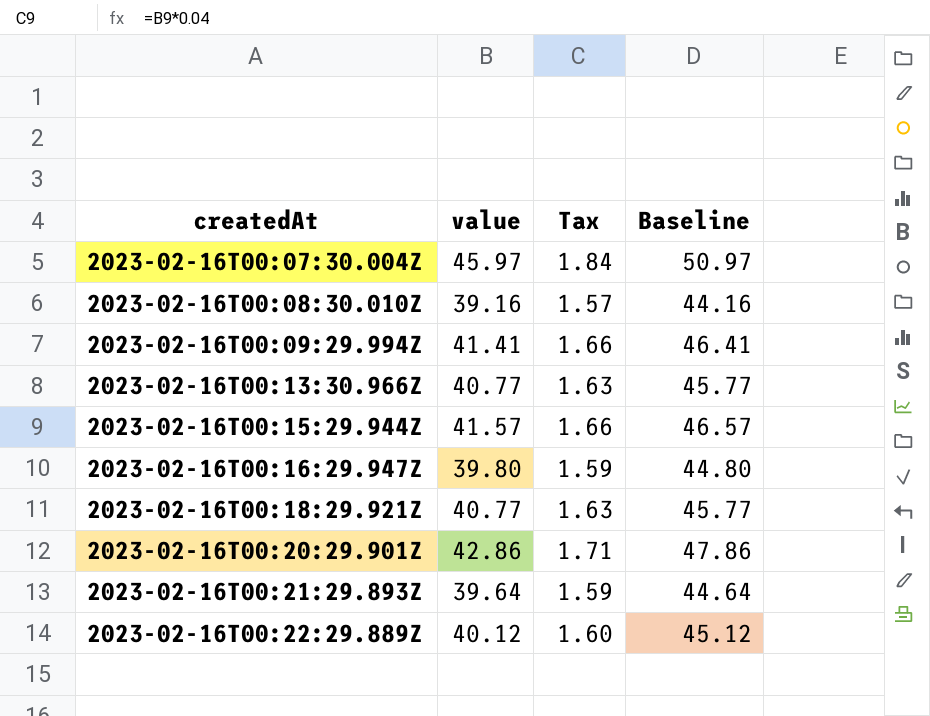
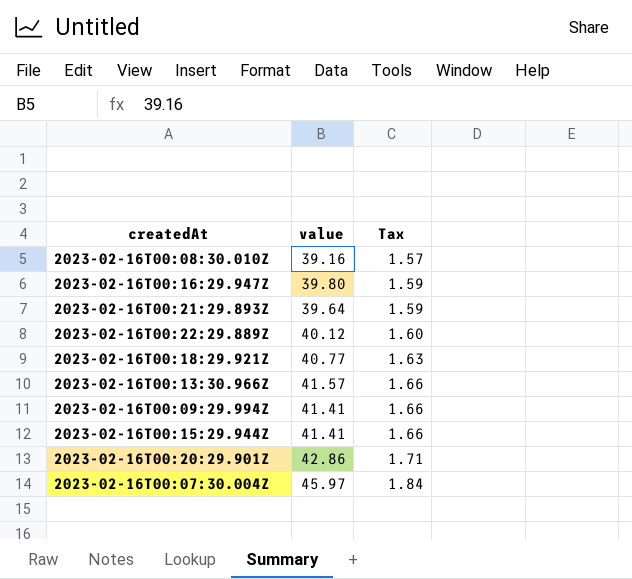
row order: createdAt ascending -> Tax ascending
column Baseline | formula: [value] + 5 -> none
2023-02-16T00:13:30.966Z | value: 40.77 -> 41.57
2023-02-16T00:13:30.966Z | Tax: 1.63 -> 1.66
2023-02-16T00:15:29.944Z | value: 41.57 -> 41.41

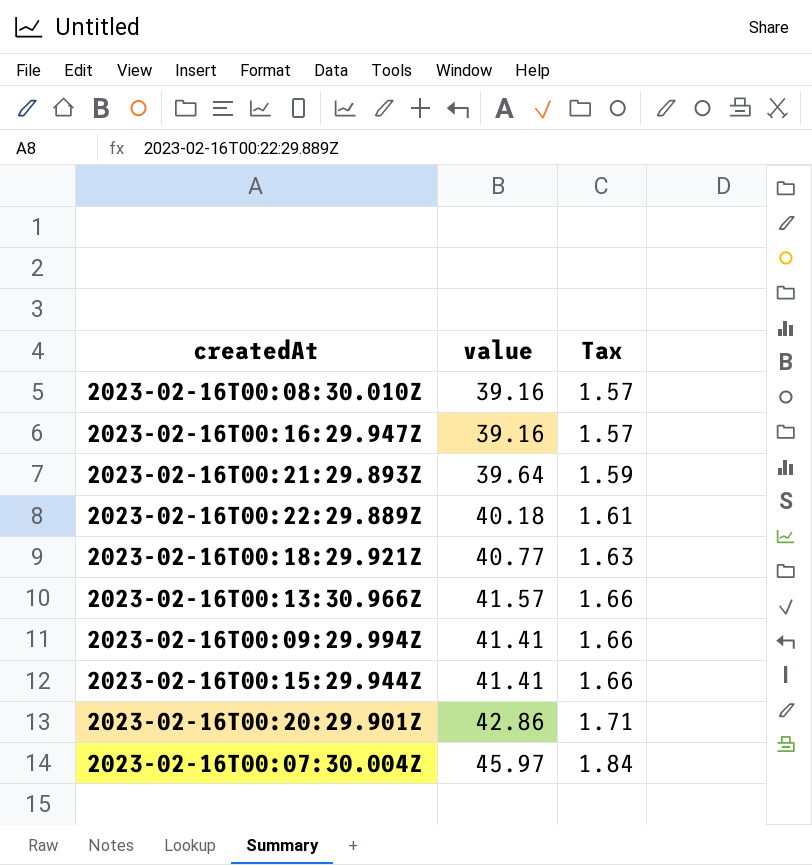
2023-02-16T00:16:29.947Z | value: 39.80 -> 39.16
2023-02-16T00:16:29.947Z | Tax: 1.59 -> 1.57
2023-02-16T00:22:29.889Z | value: 40.12 -> 40.18
2023-02-16T00:22:29.889Z | Tax: 1.60 -> 1.61

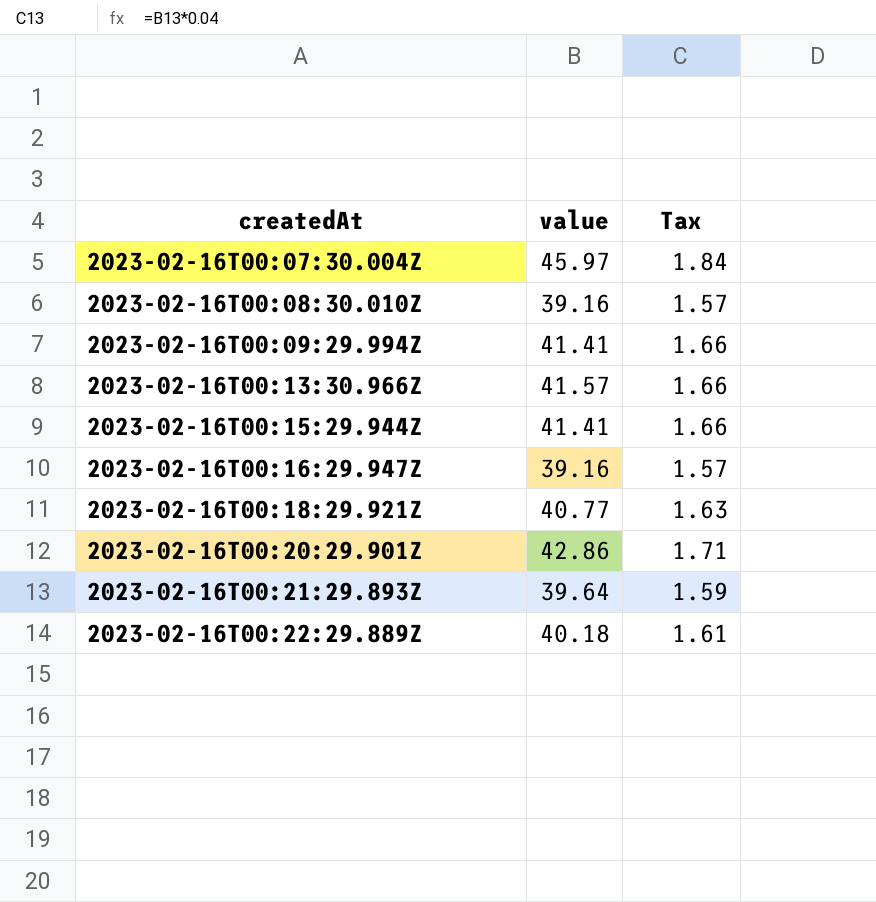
row order: Tax ascending -> createdAt ascending

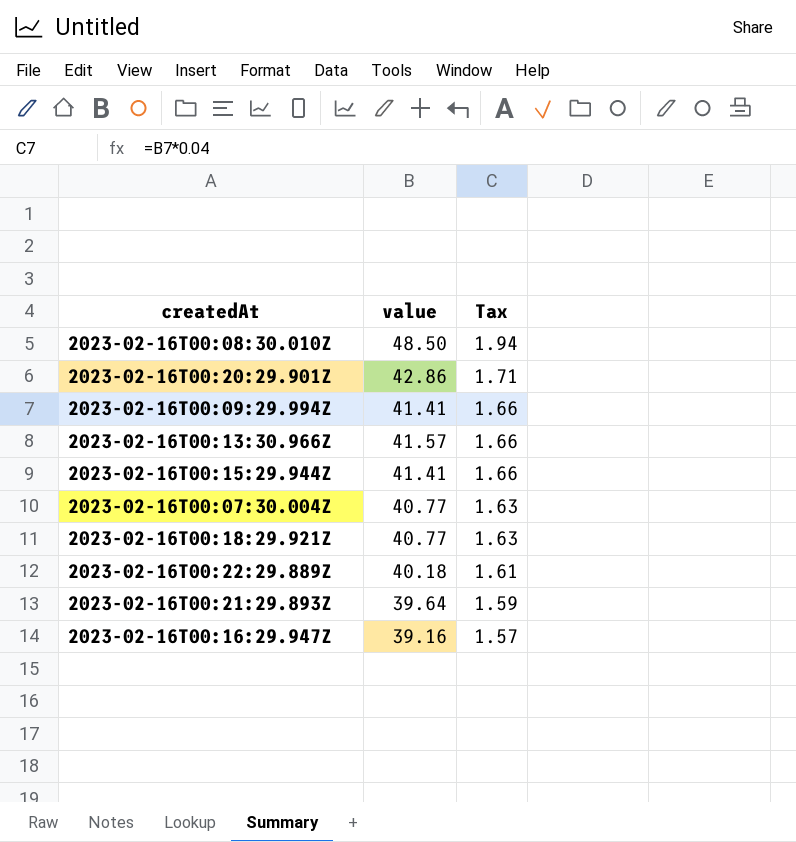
row order: createdAt ascending -> Tax descending
2023-02-16T00:08:30.010Z | value: 39.16 -> 48.50
2023-02-16T00:08:30.010Z | Tax: 1.57 -> 1.94
2023-02-16T00:07:30.004Z | value: 45.97 -> 40.77
2023-02-16T00:07:30.004Z | Tax: 1.84 -> 1.63

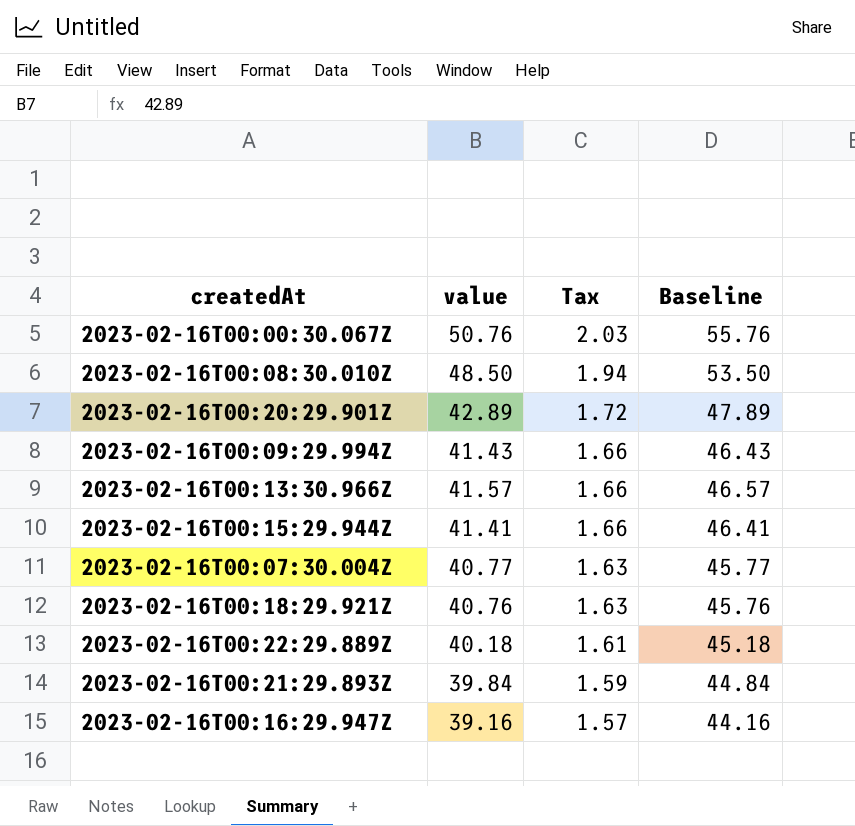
column Baseline | formula: none -> [value] + 5
row 2023-02-16T00:00:30.067Z: none -> 50.76 | 2.03 | 55.76
2023-02-16T00:20:29.901Z | value: 42.86 -> 42.89
2023-02-16T00:20:29.901Z | Tax: 1.71 -> 1.72
2023-02-16T00:09:29.994Z | value: 41.41 -> 41.43
2023-02-16T00:18:29.921Z | value: 40.77 -> 40.76
2023-02-16T00:21:29.893Z | value: 39.64 -> 39.84

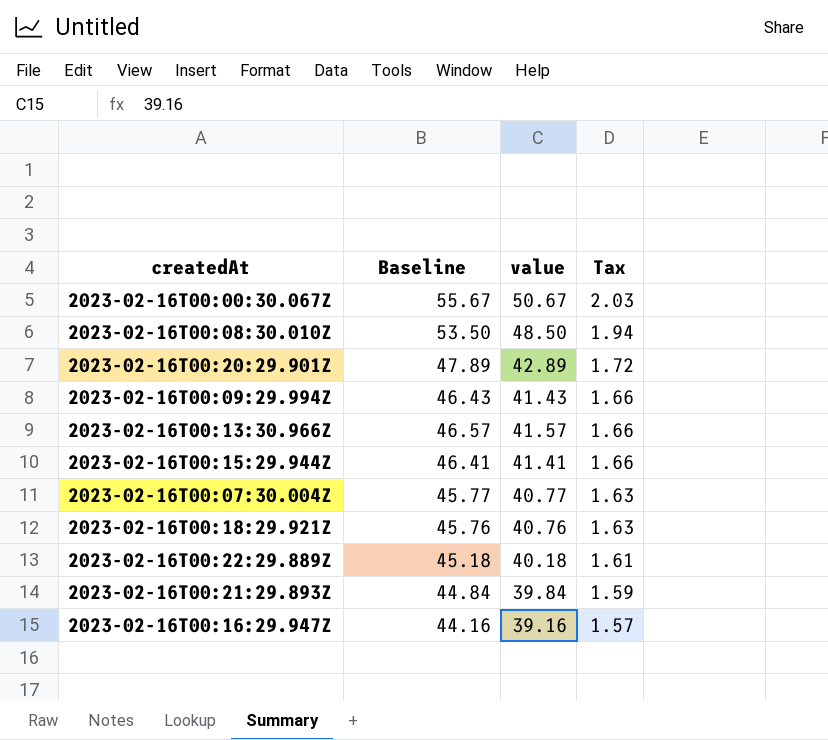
column Baseline | position: 4 -> 2
2023-02-16T00:00:30.067Z | Baseline: 55.76 -> 55.67
2023-02-16T00:00:30.067Z | value: 50.76 -> 50.67

